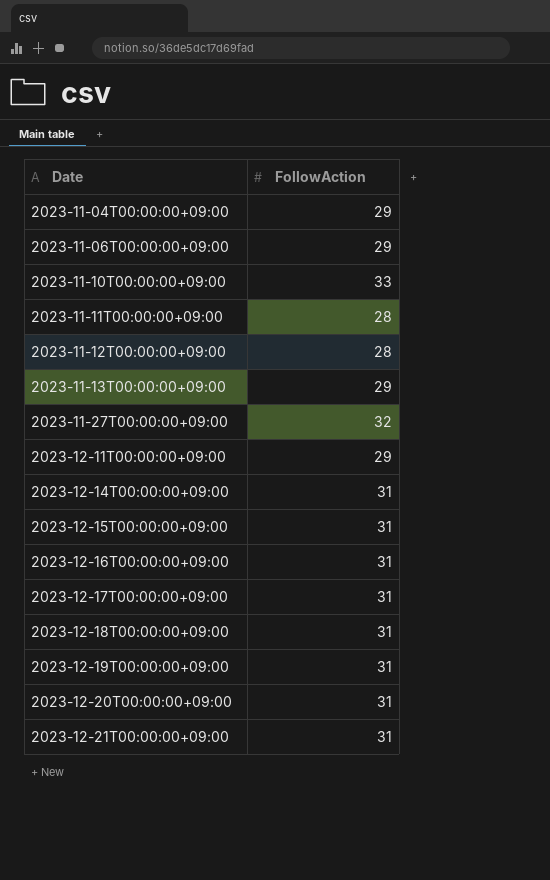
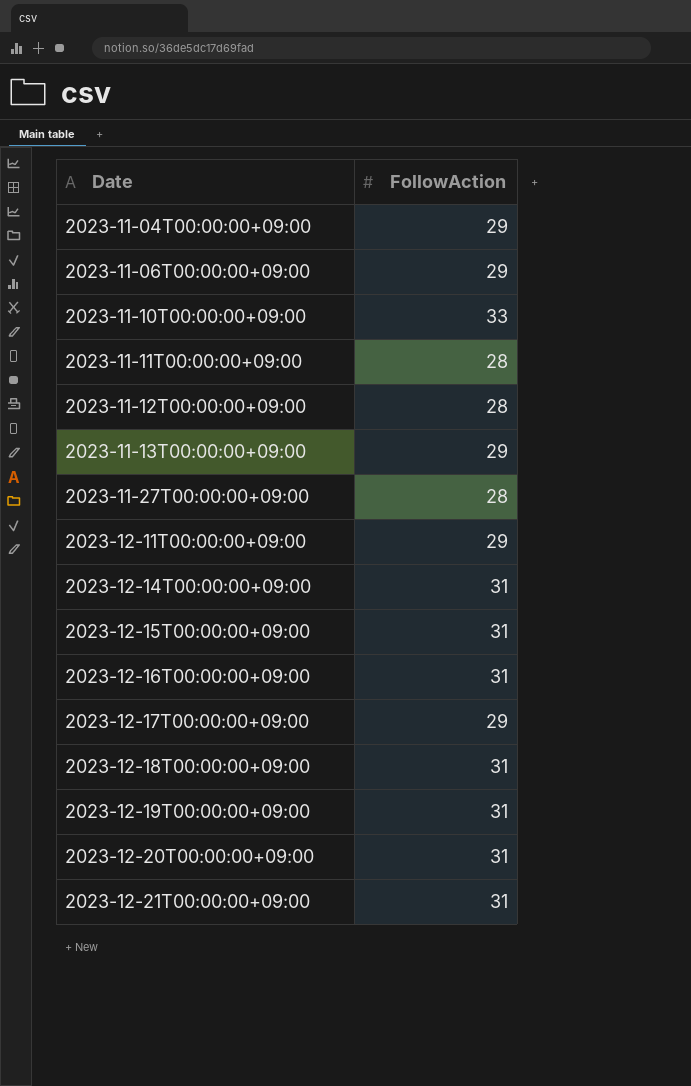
2023-11-27T00:00:00+09:00 | FollowAction: 32 -> 28
2023-12-17T00:00:00+09:00 | FollowAction: 31 -> 29

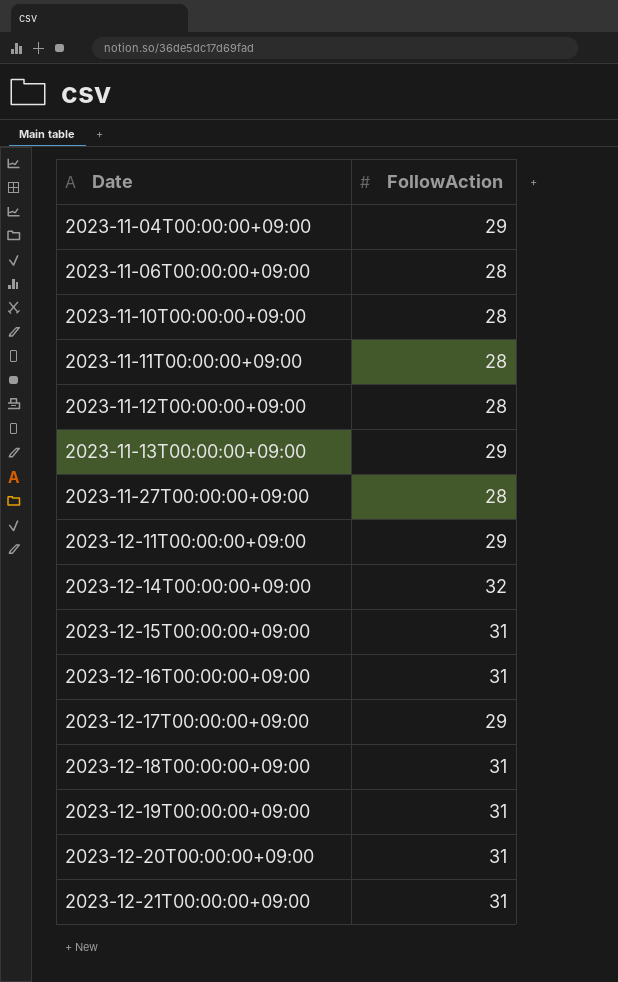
2023-11-06T00:00:00+09:00 | FollowAction: 29 -> 28
2023-11-10T00:00:00+09:00 | FollowAction: 33 -> 28
2023-12-14T00:00:00+09:00 | FollowAction: 31 -> 32

